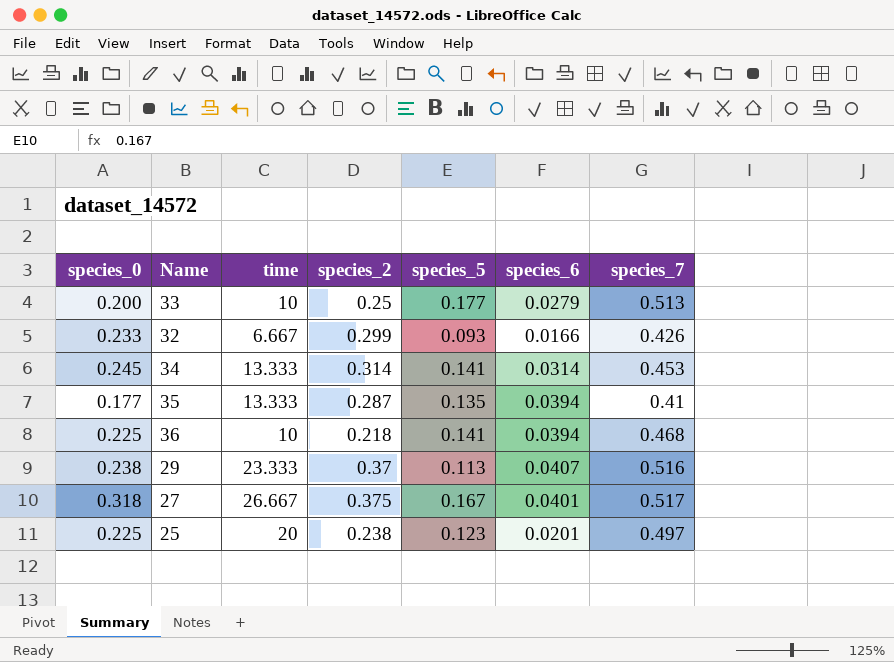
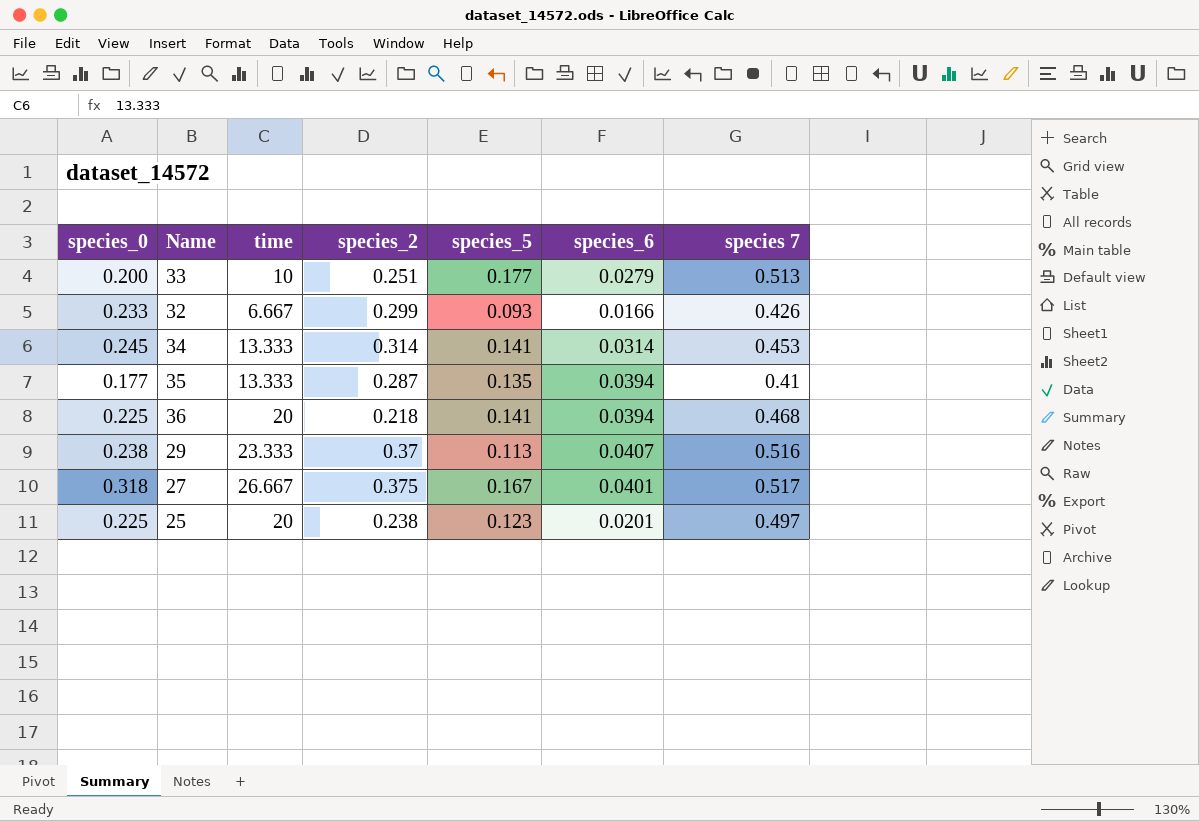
column name: species_7 -> species 7
33 | species_2: 0.25 -> 0.251
36 | time: 10 -> 20

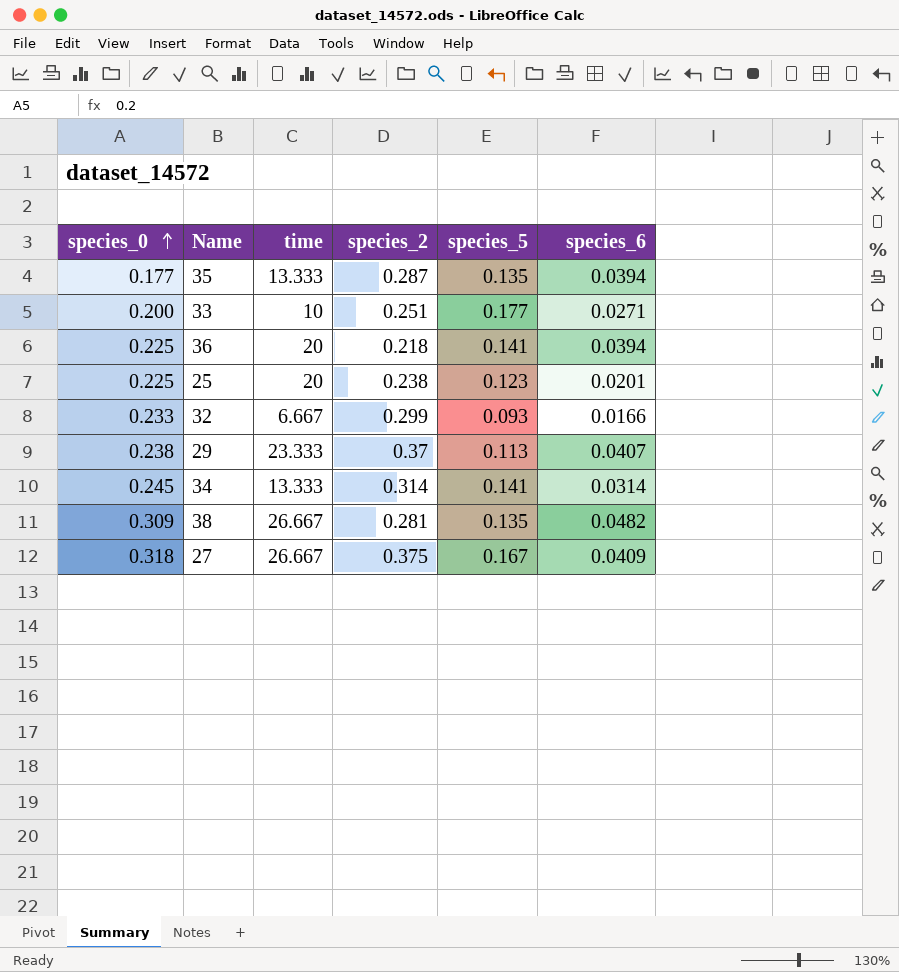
row order: none -> species_0 ascending
column species 7 | position: 7 -> none
33 | species_6: 0.0279 -> 0.0271
row 38: none -> 0.309 | 26.667 | 0.281 | 0.135 | 0.0482
27 | species_6: 0.0401 -> 0.0409

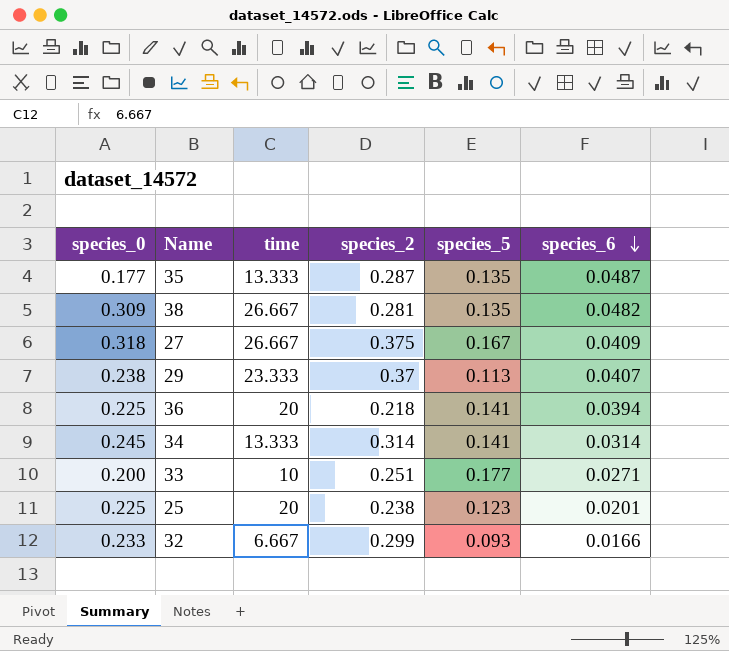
row order: species_0 ascending -> species_6 descending
35 | species_6: 0.0394 -> 0.0487

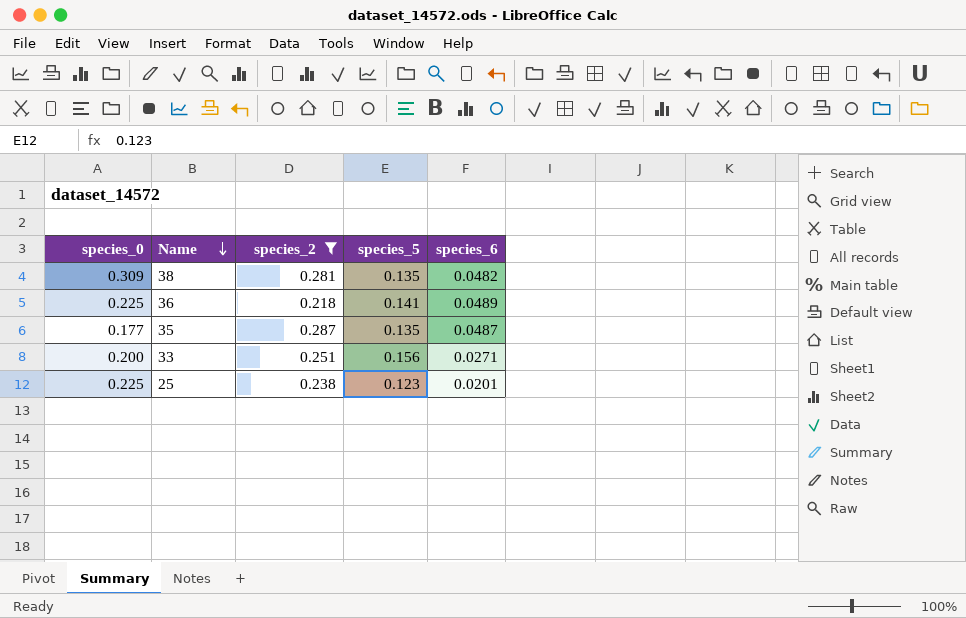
filter: none -> species_2 <= 0.287
row order: species_6 descending -> Name descending
column time | position: 3 -> none
36 | species_6: 0.0394 -> 0.0489
33 | species_5: 0.177 -> 0.156

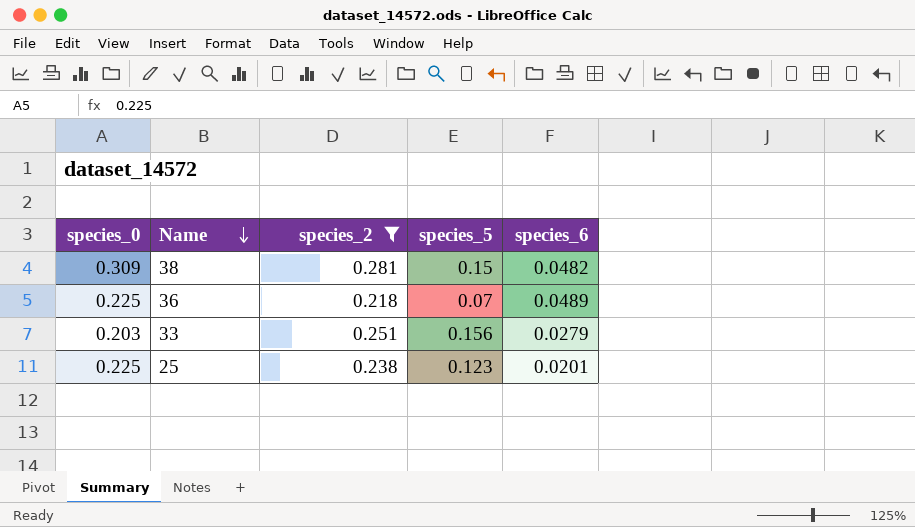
row 35: 0.177 | 0.287 | 0.135 | 0.0487 -> none
38 | species_5: 0.135 -> 0.15
36 | species_5: 0.141 -> 0.07
33 | species_0: 0.200 -> 0.203
33 | species_6: 0.0271 -> 0.0279

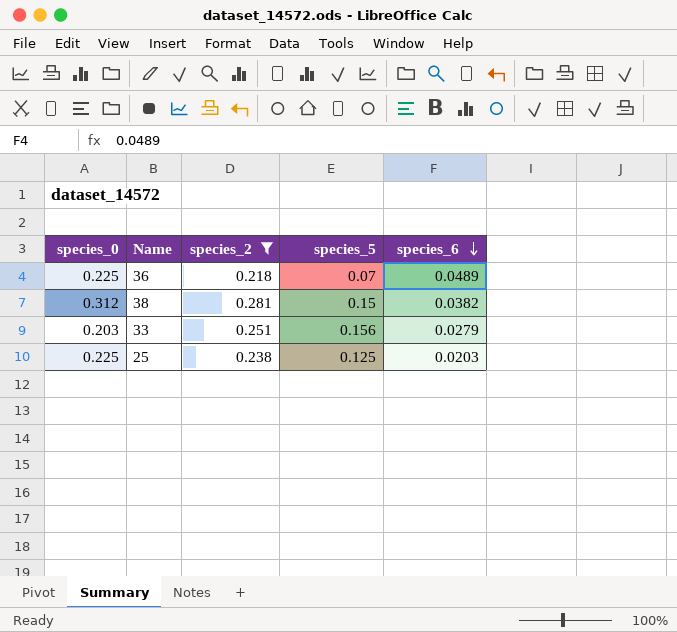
row order: Name descending -> species_6 descending
38 | species_0: 0.309 -> 0.312
38 | species_6: 0.0482 -> 0.0382
25 | species_5: 0.123 -> 0.125
25 | species_6: 0.0201 -> 0.0203

